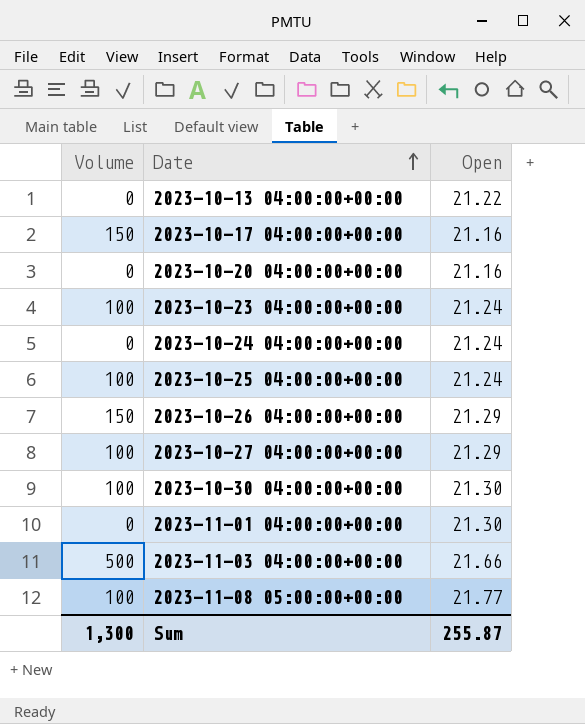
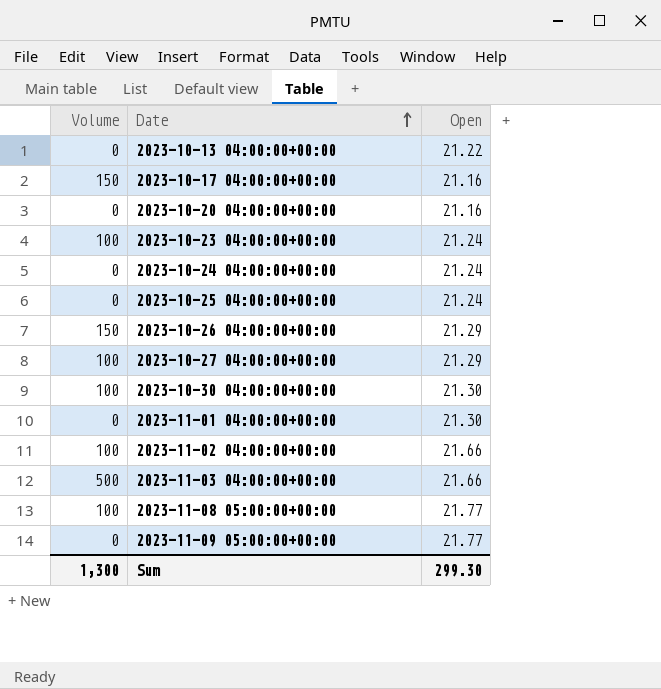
2023-10-25 04:00:00+00:00 | Volume: 100 -> 0
row 2023-11-02 04:00:00+00:00: none -> 100 | 21.66
row 2023-11-09 05:00:00+00:00: none -> 0 | 21.77
Sum | Open: 255.87 -> 299.30

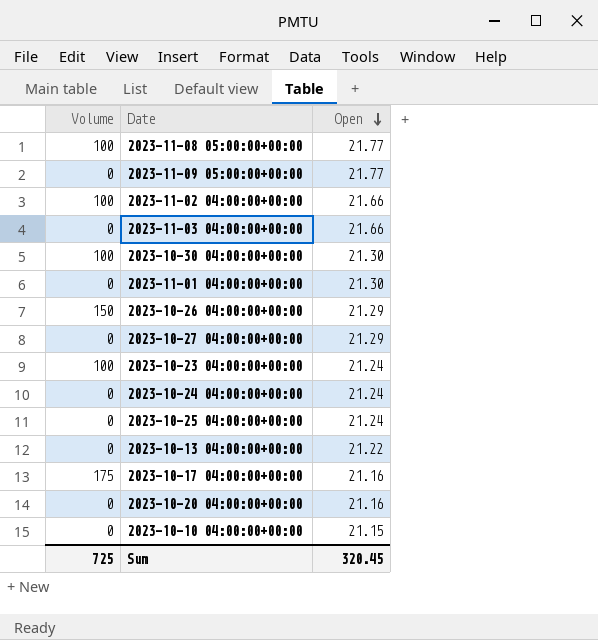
row order: Date ascending -> Open descending
2023-11-03 04:00:00+00:00 | Volume: 500 -> 0
2023-10-27 04:00:00+00:00 | Volume: 100 -> 0
2023-10-17 04:00:00+00:00 | Volume: 150 -> 175
row 2023-10-10 04:00:00+00:00: none -> 0 | 21.15
Sum | Volume: 1,300 -> 725
Sum | Open: 299.30 -> 320.45

